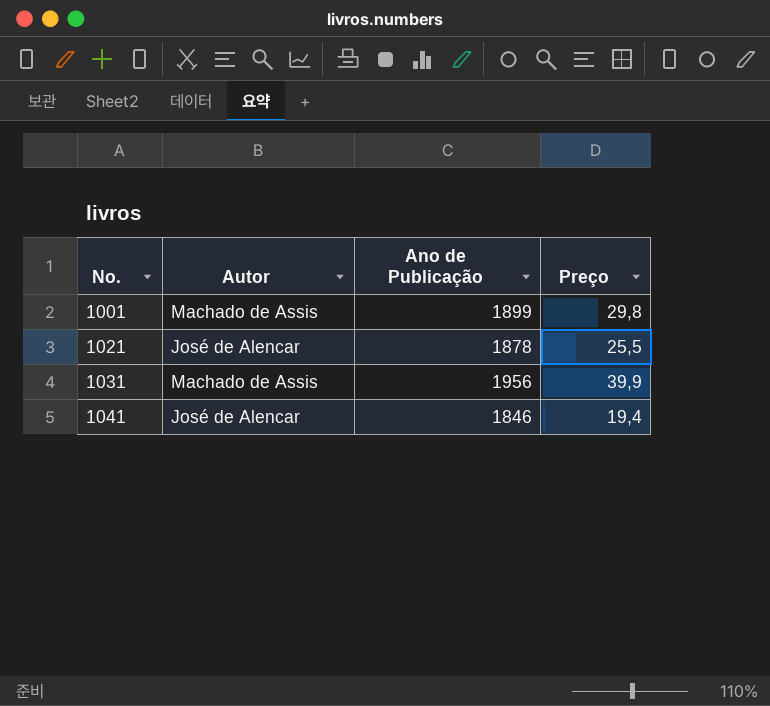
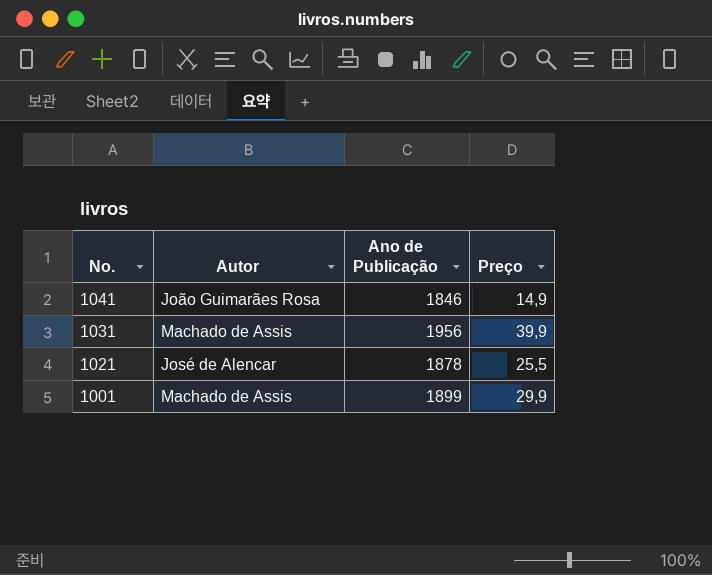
row order: No. ascending -> No. descending
1041 | Autor: José de Alencar -> João Guimarães Rosa
1041 | Preço: 19,4 -> 14,9
1001 | Preço: 29,8 -> 29,9

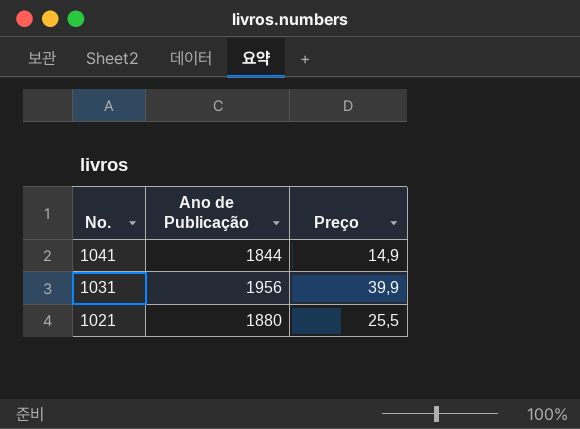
column Autor | position: 2 -> none
row 1001: Machado de Assis | 1899 | 29,9 -> none
1041 | Ano de Publicação: 1846 -> 1844
1021 | Ano de Publicação: 1878 -> 1880

